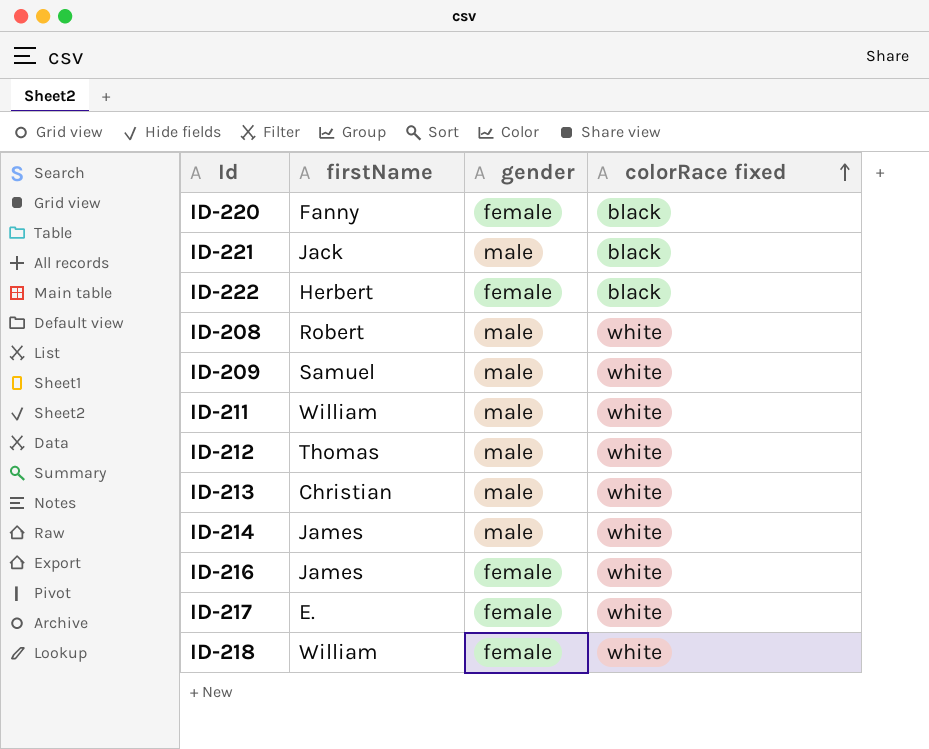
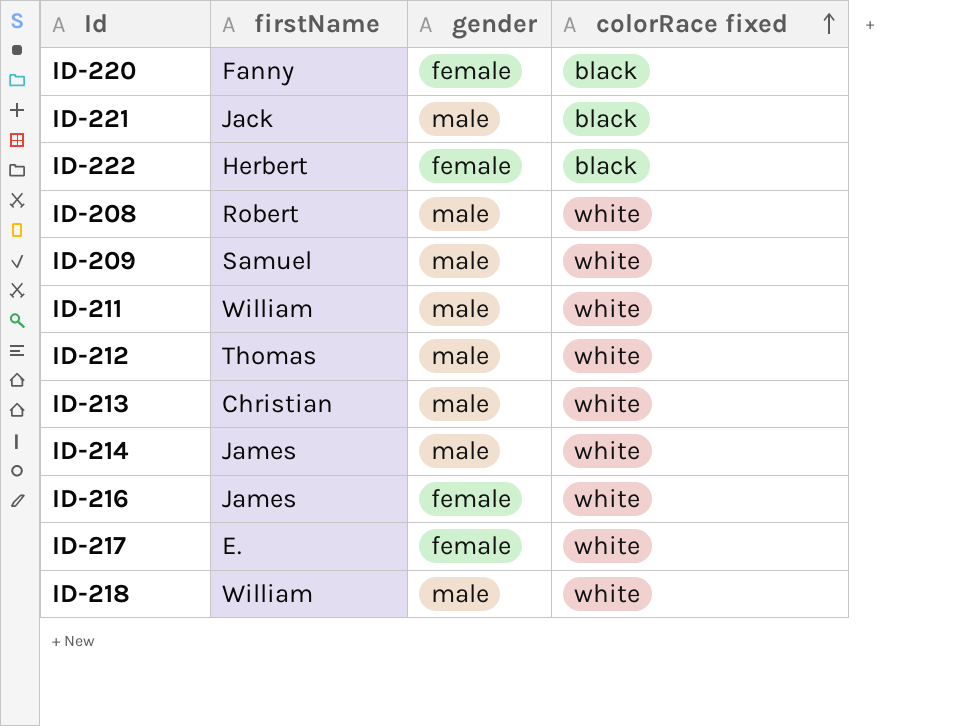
ID-218 | gender: female -> male

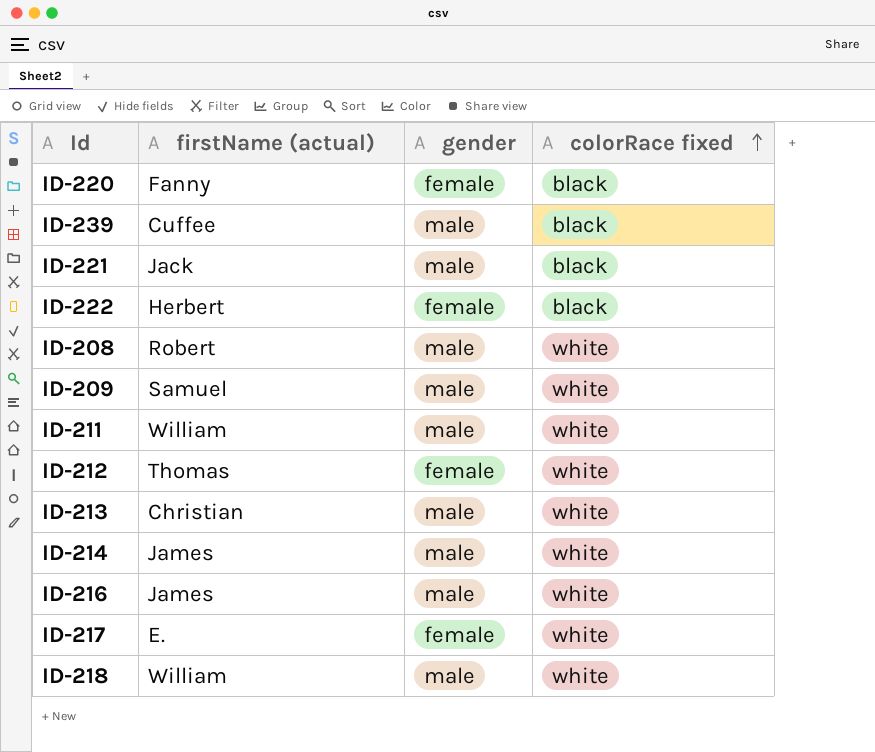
column name: firstName -> firstName (actual)
row ID-239: none -> Cuffee | male | black
ID-212 | gender: male -> female
ID-216 | gender: female -> male

